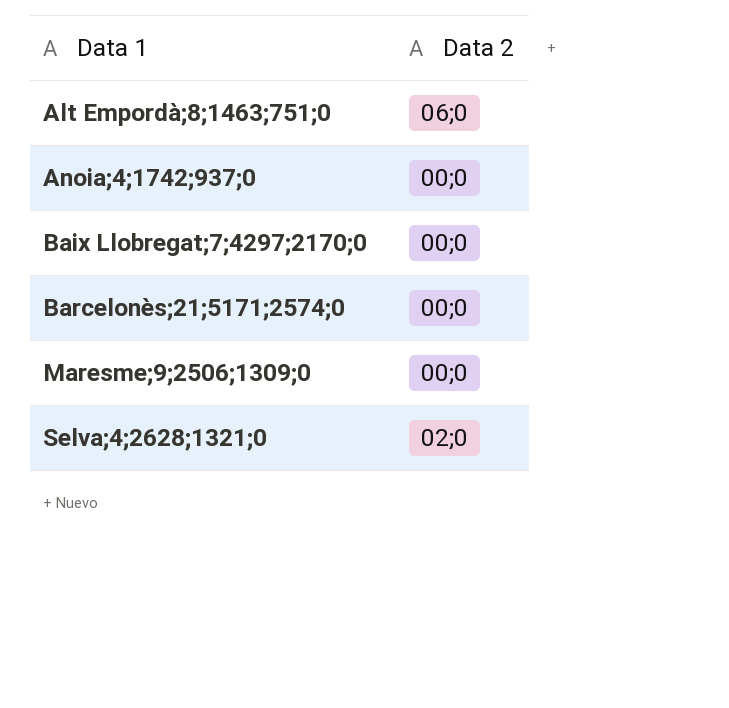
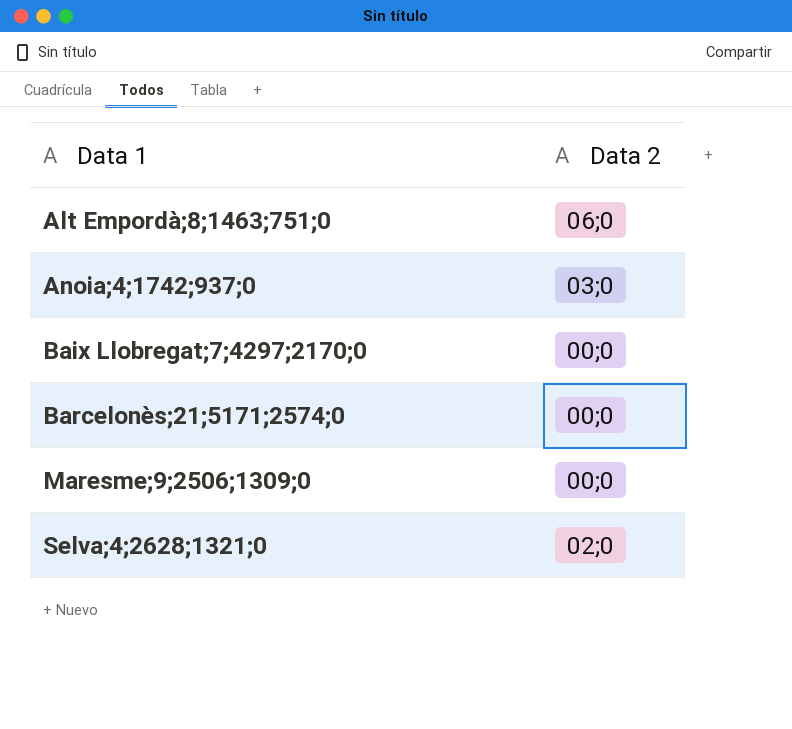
Anoia;4;1742;937;0 | Data 2: 00;0 -> 03;0

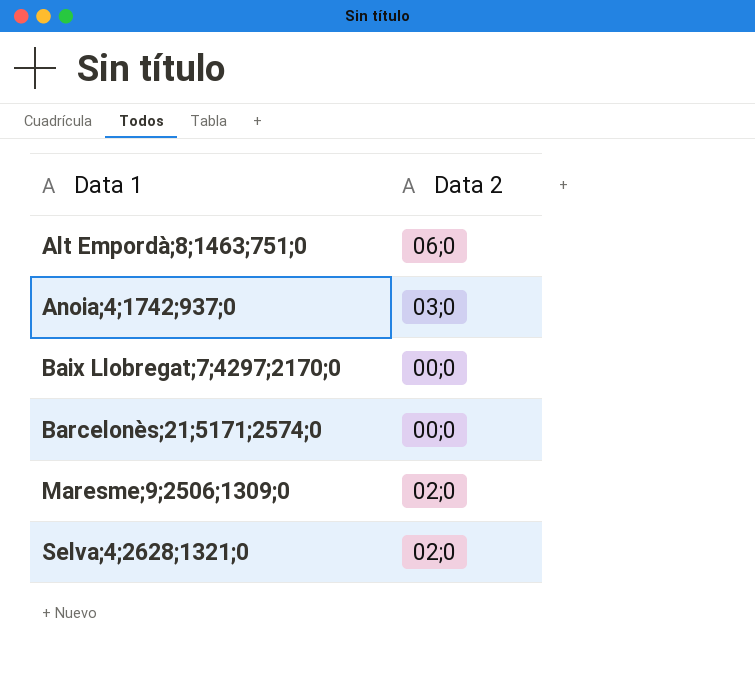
Maresme;9;2506;1309;0 | Data 2: 00;0 -> 02;0

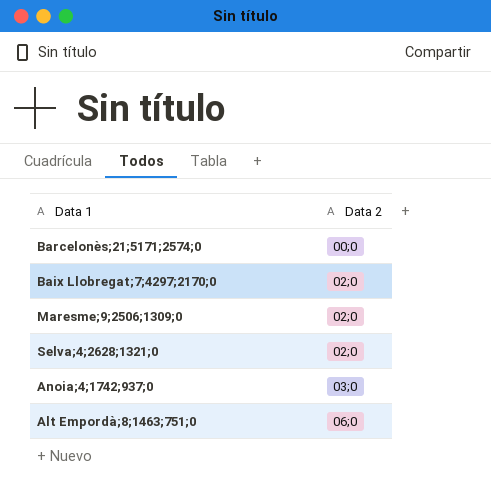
row order: Data 1 ascending -> Data 2 ascending
Baix Llobregat;7;4297;2170;0 | Data 2: 00;0 -> 02;0

